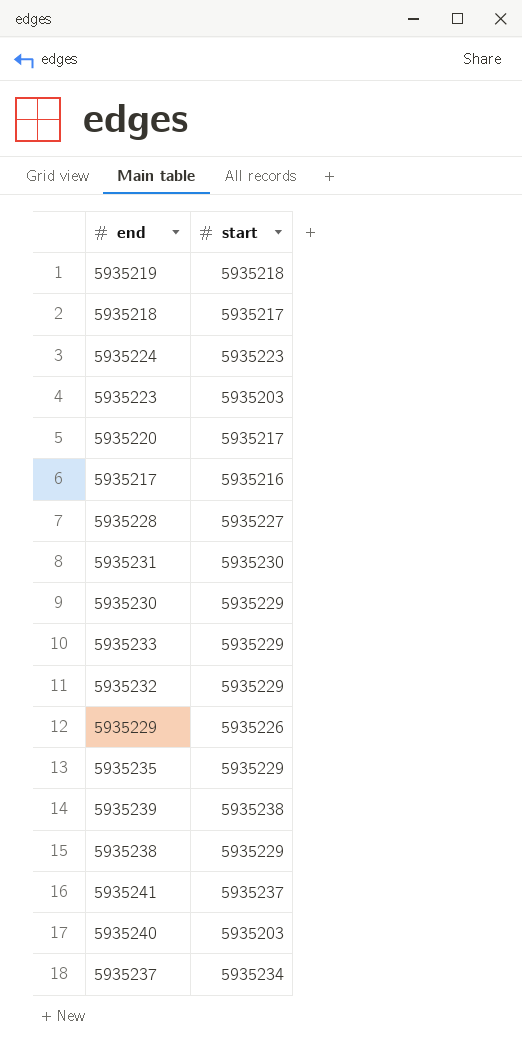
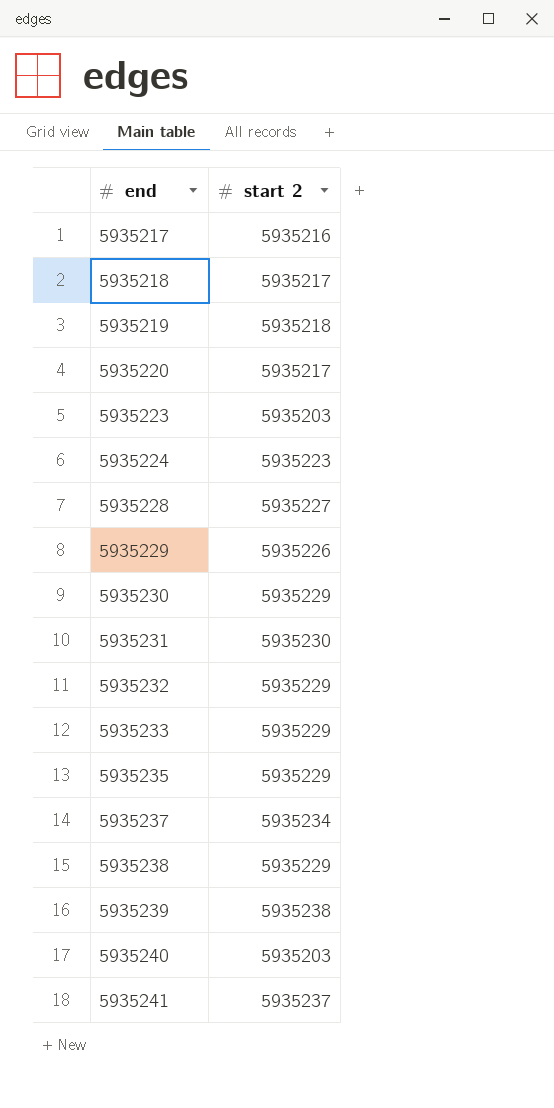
row order: none -> end ascending
column name: start -> start 2

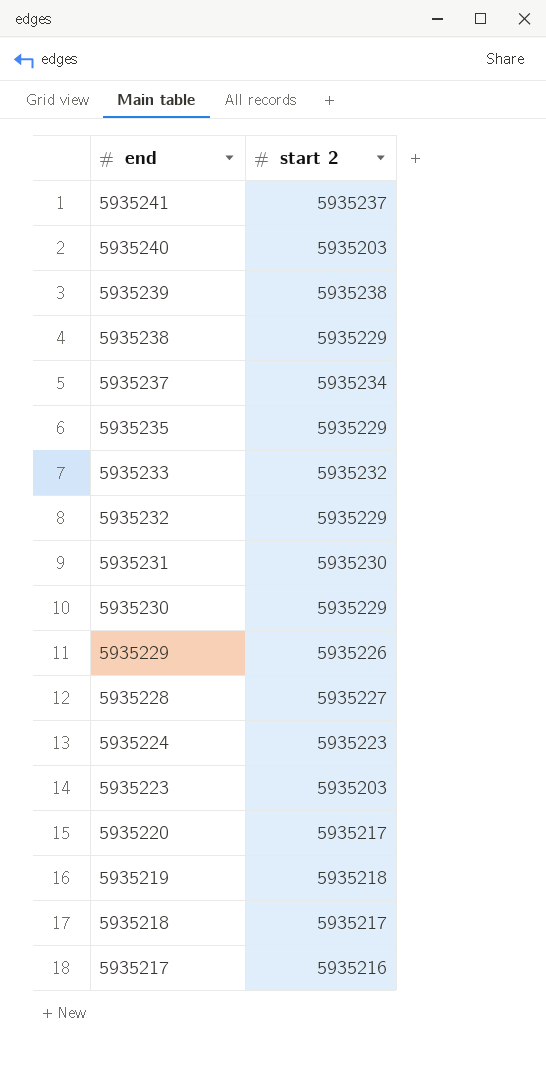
row order: end ascending -> end descending
5935233 | start 2: 5935229 -> 5935232

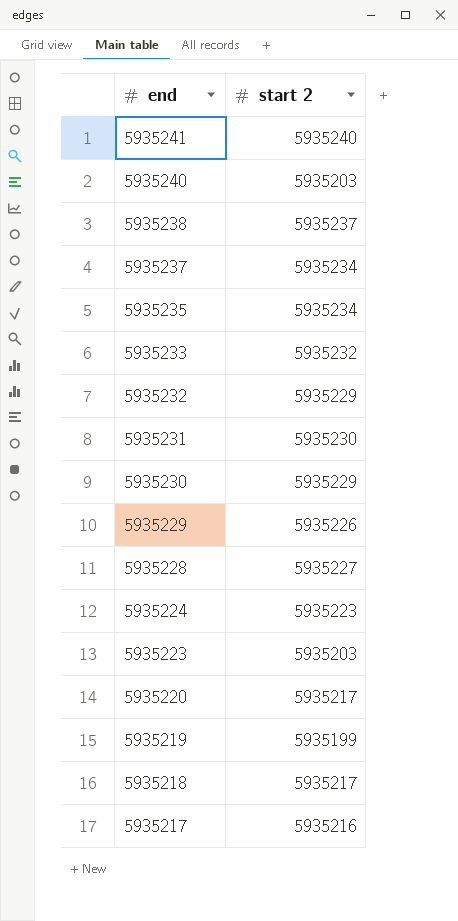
row 5935239: 5935238 -> none
5935241 | start 2: 5935237 -> 5935240
5935238 | start 2: 5935229 -> 5935237
5935235 | start 2: 5935229 -> 5935234
5935219 | start 2: 5935218 -> 5935199

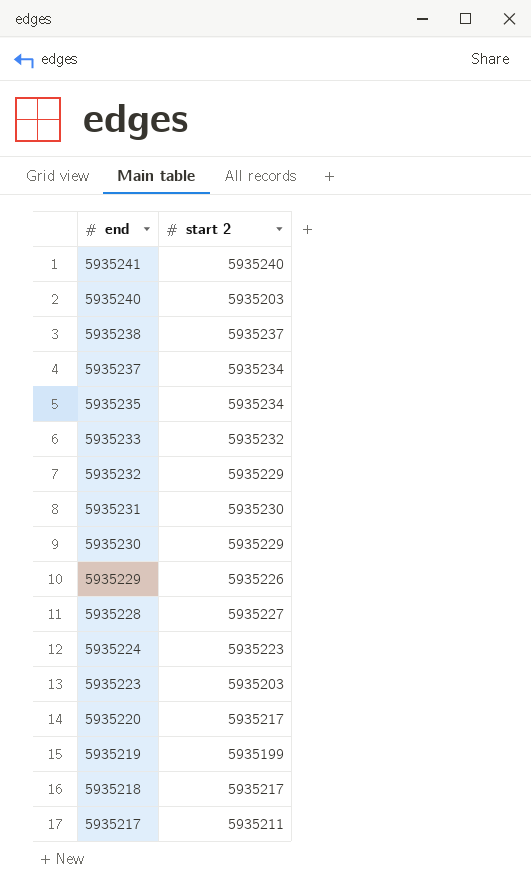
5935217 | start 2: 5935216 -> 5935211

